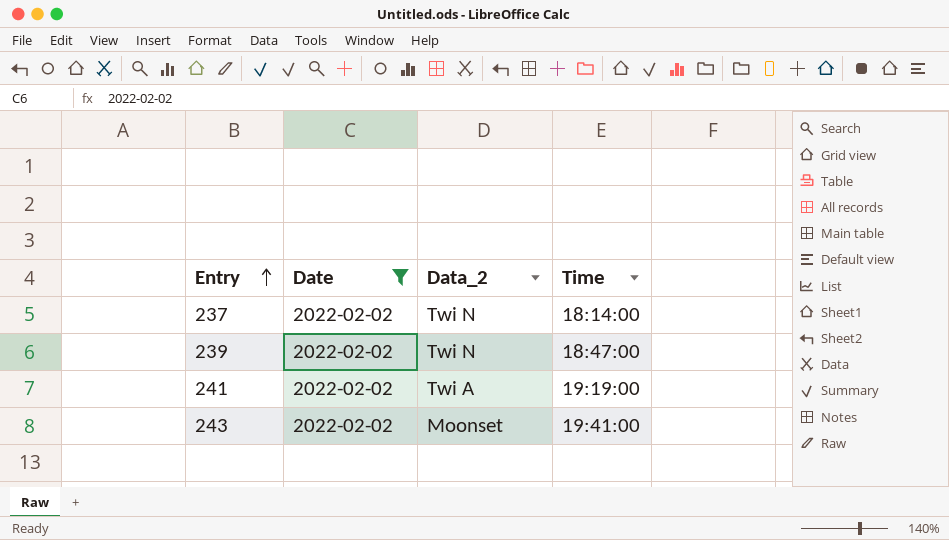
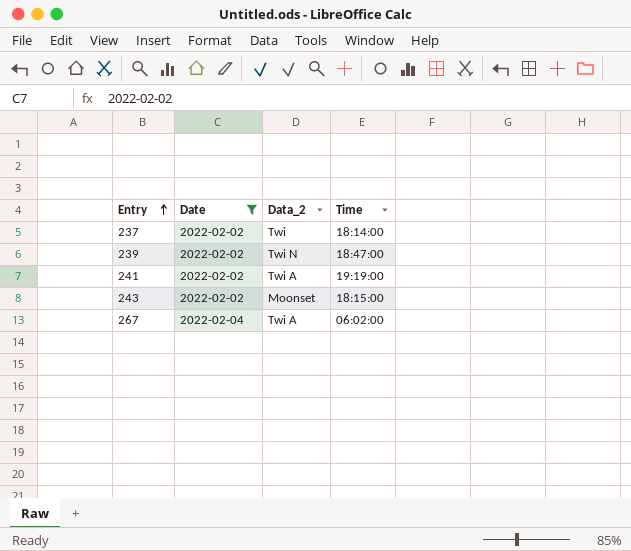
237 | Data_2: Twi N -> Twi
243 | Time: 19:41:00 -> 18:15:00
row 267: none -> 2022-02-04 | Twi A | 06:02:00

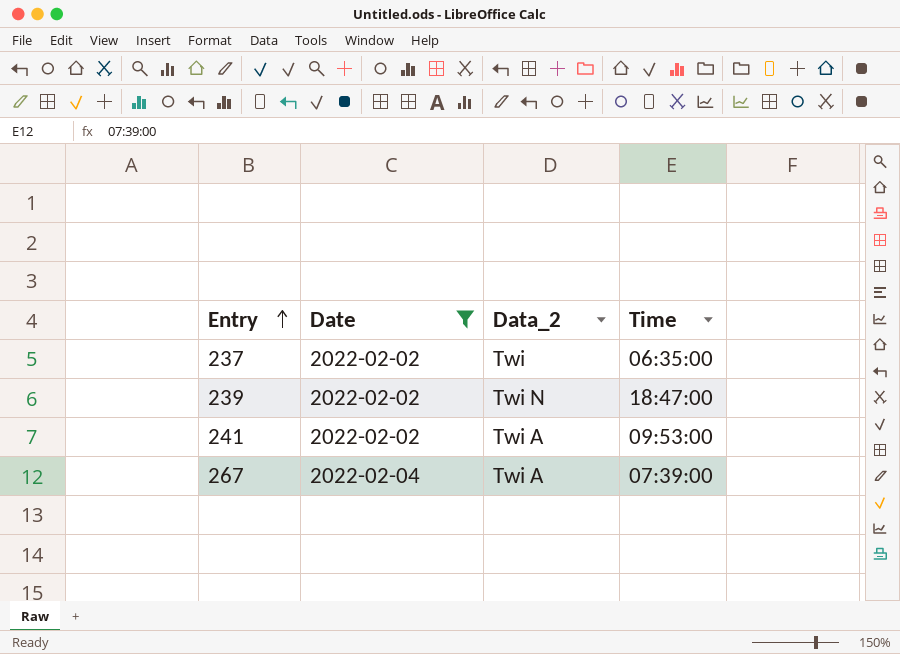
row 243: 2022-02-02 | Moonset | 18:15:00 -> none
237 | Time: 18:14:00 -> 06:35:00
241 | Time: 19:19:00 -> 09:53:00
267 | Time: 06:02:00 -> 07:39:00

